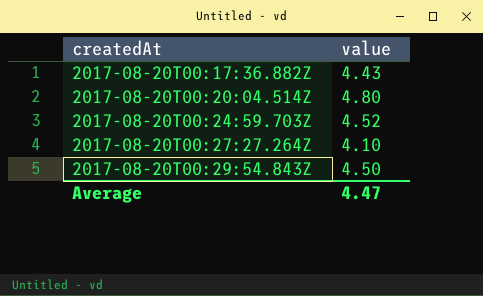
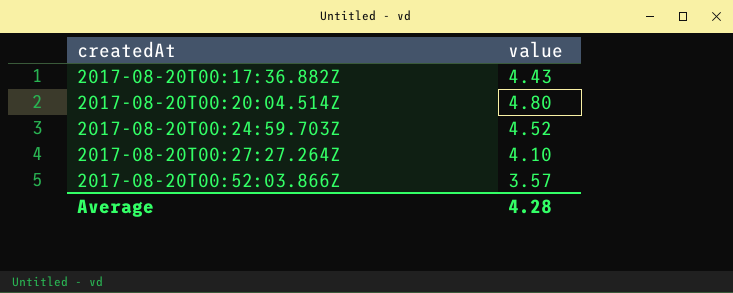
row 2017-08-20T00:29:54.843Z: 4.50 -> none
row 2017-08-20T00:52:03.866Z: none -> 3.57
Average | value: 4.47 -> 4.28

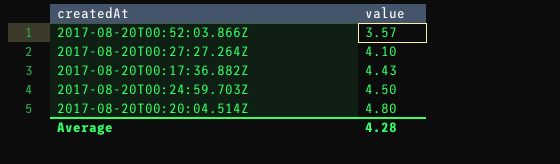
row order: createdAt ascending -> value ascending
2017-08-20T00:24:59.703Z | value: 4.52 -> 4.50

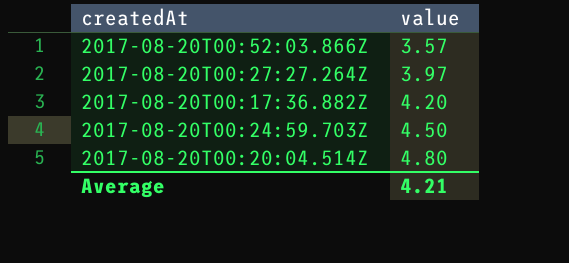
2017-08-20T00:27:27.264Z | value: 4.10 -> 3.97
2017-08-20T00:17:36.882Z | value: 4.43 -> 4.20
Average | value: 4.28 -> 4.21

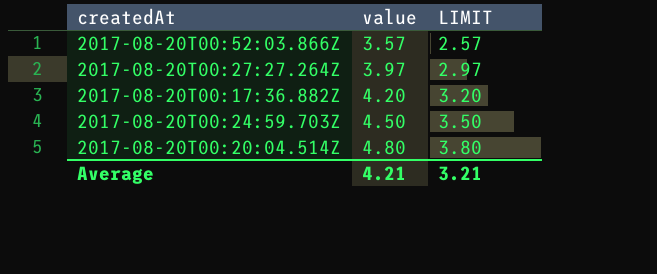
column LIMIT | formula: none -> [value] - 1

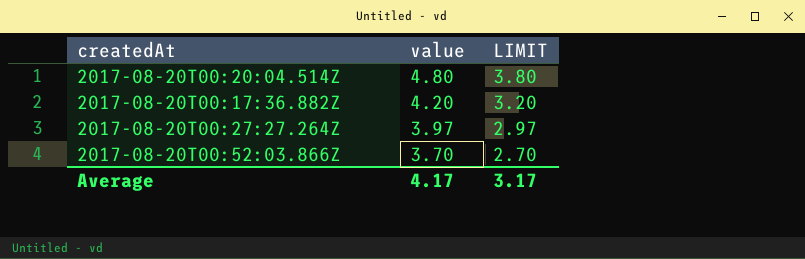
row order: value ascending -> value descending
row 2017-08-20T00:24:59.703Z: 4.50 | 3.50 -> none
2017-08-20T00:52:03.866Z | value: 3.57 -> 3.70
2017-08-20T00:52:03.866Z | LIMIT: 2.57 -> 2.70
Average | value: 4.21 -> 4.17
Average | LIMIT: 3.21 -> 3.17

